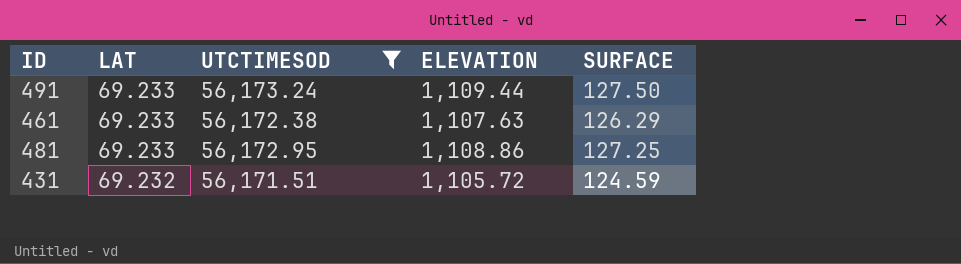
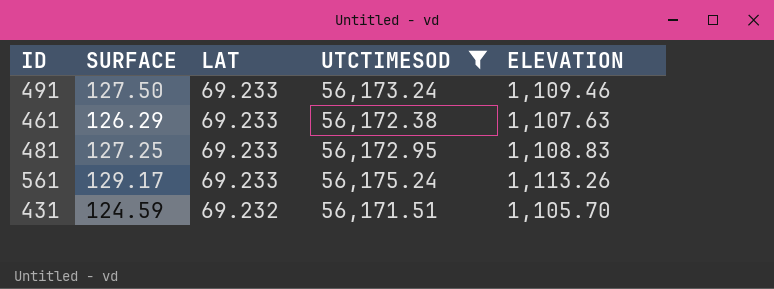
column SURFACE | position: 5 -> 2
491 | ELEVATION: 1,109.44 -> 1,109.46
481 | ELEVATION: 1,108.86 -> 1,108.83
row 561: none -> 129.17 | 69.233 | 56,175.24 | 1,113.26
431 | ELEVATION: 1,105.72 -> 1,105.70

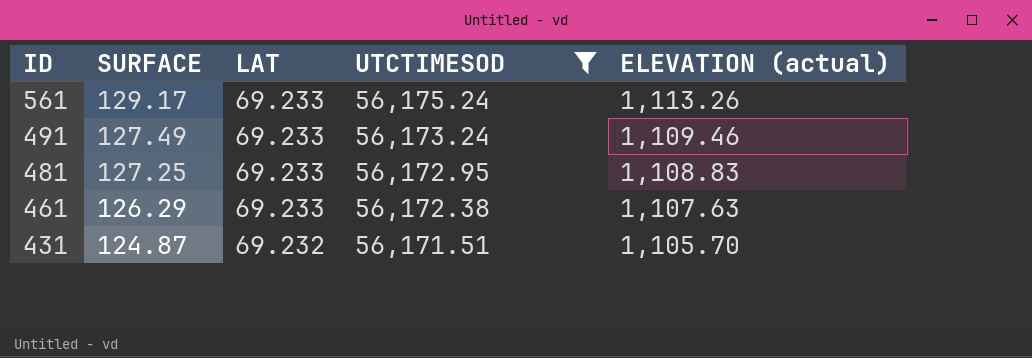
row order: LAT descending -> ID descending
column name: ELEVATION -> ELEVATION (actual)
491 | SURFACE: 127.50 -> 127.49
431 | SURFACE: 124.59 -> 124.87

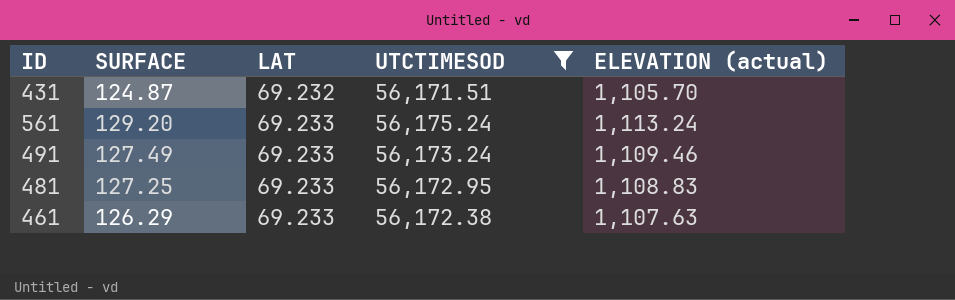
row order: ID descending -> LAT ascending
561 | SURFACE: 129.17 -> 129.20
561 | ELEVATION (actual): 1,113.26 -> 1,113.24

